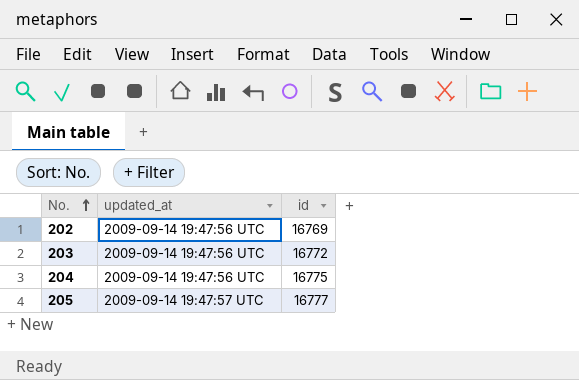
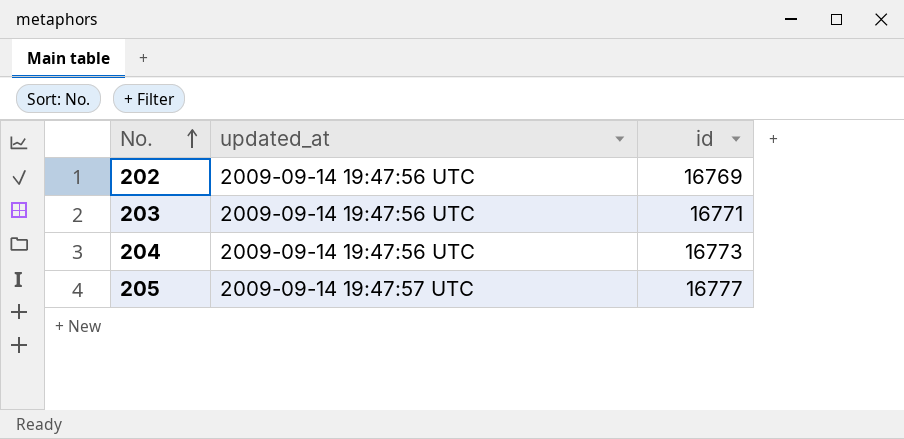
203 | id: 16772 -> 16771
204 | id: 16775 -> 16773

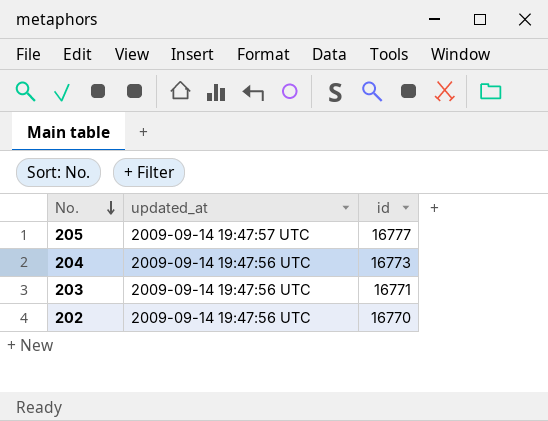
row order: No. ascending -> No. descending
202 | id: 16769 -> 16770

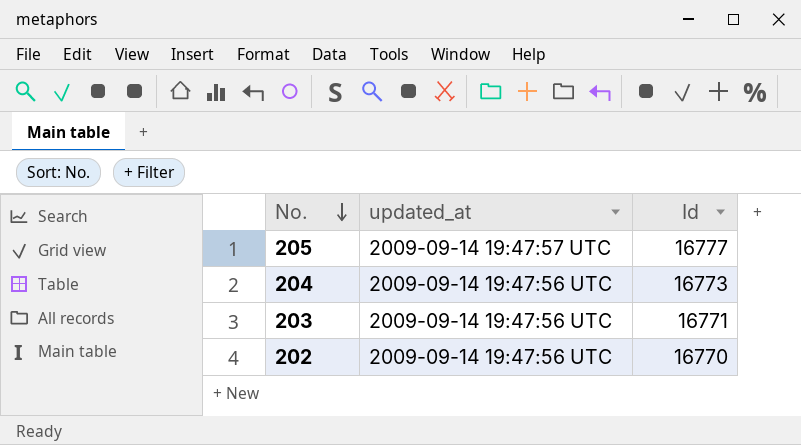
column name: id -> Id

